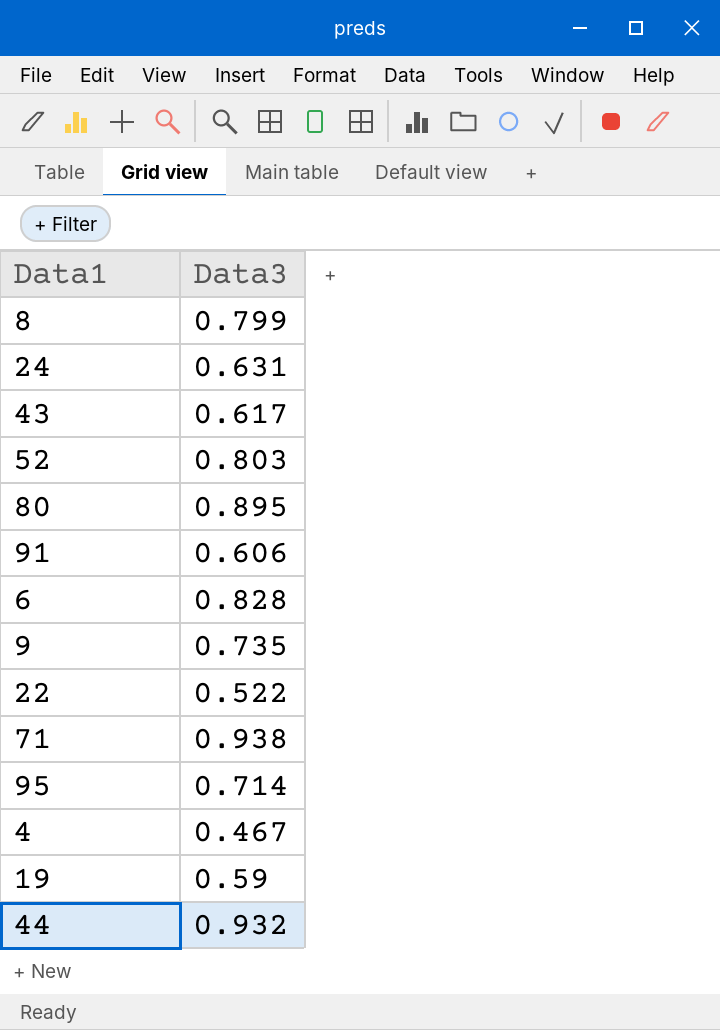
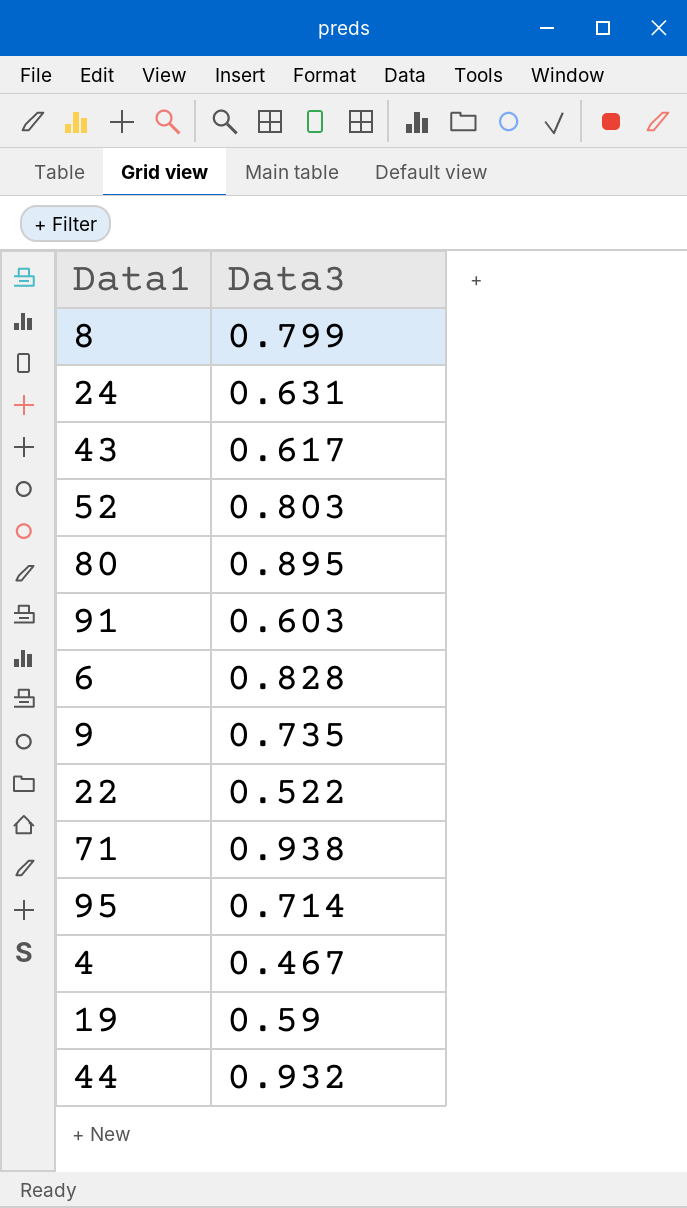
91 | Data3: 0.606 -> 0.603

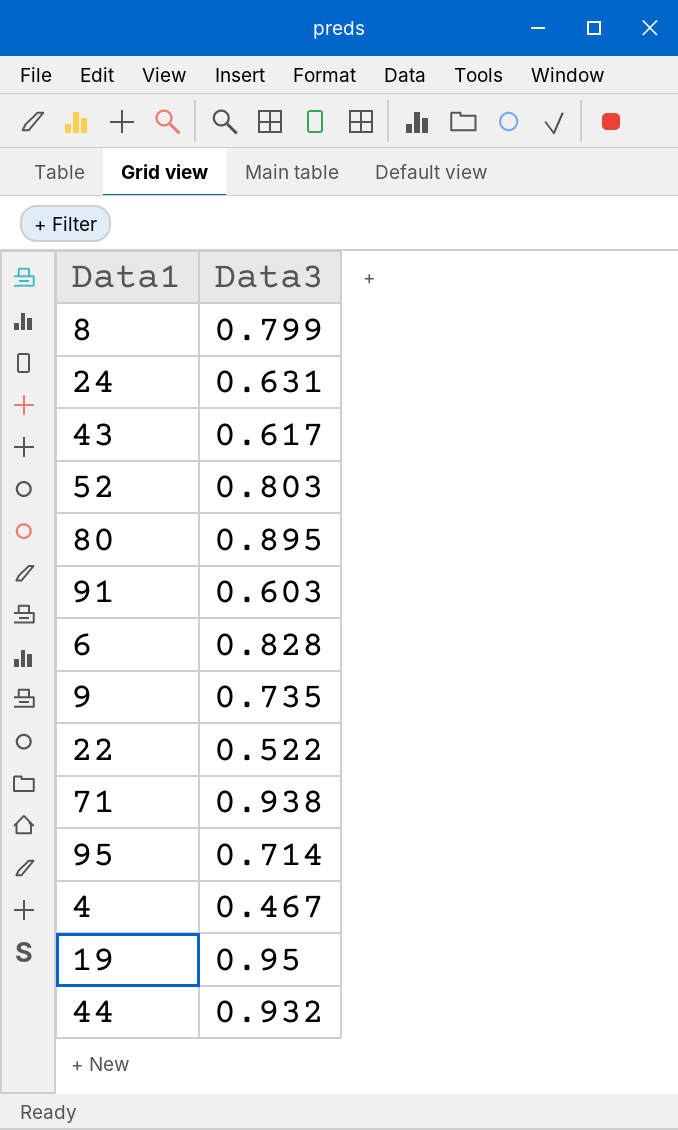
19 | Data3: 0.59 -> 0.95

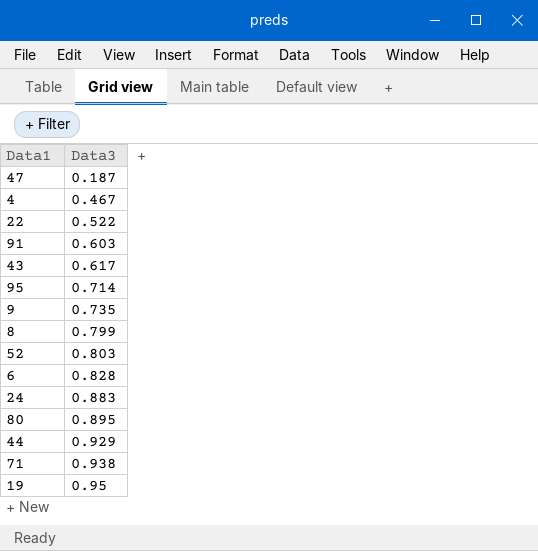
row order: none -> Data3 ascending
row 47: none -> 0.187
24 | Data3: 0.631 -> 0.883
44 | Data3: 0.932 -> 0.929

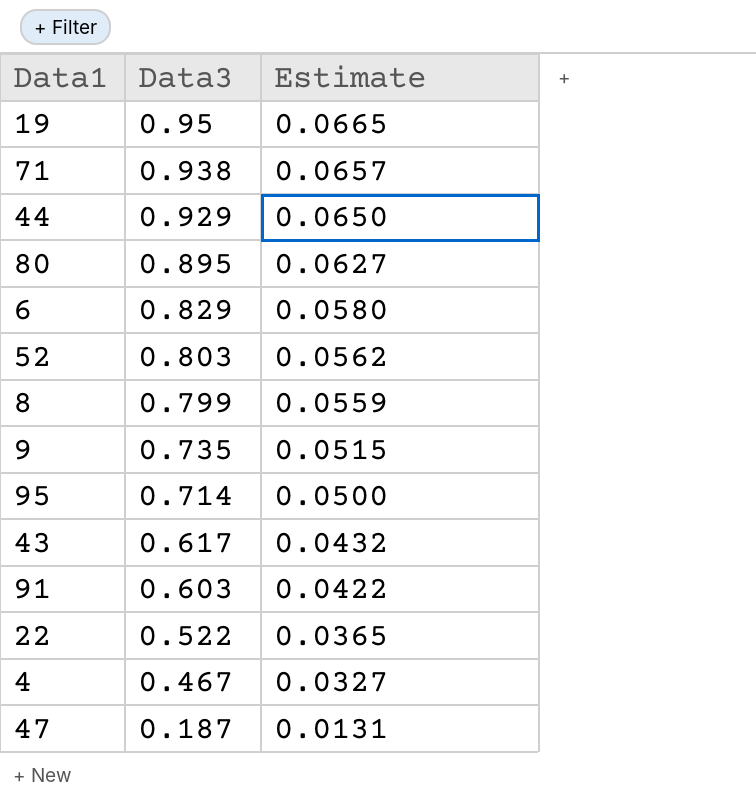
row order: Data3 ascending -> Data3 descending
column Estimate | formula: none -> [Data3] * 0.07
row 24: 0.883 -> none
6 | Data3: 0.828 -> 0.829

